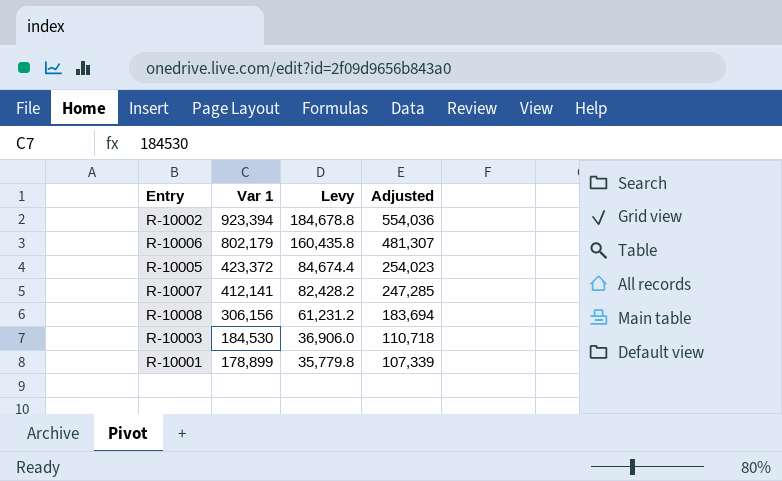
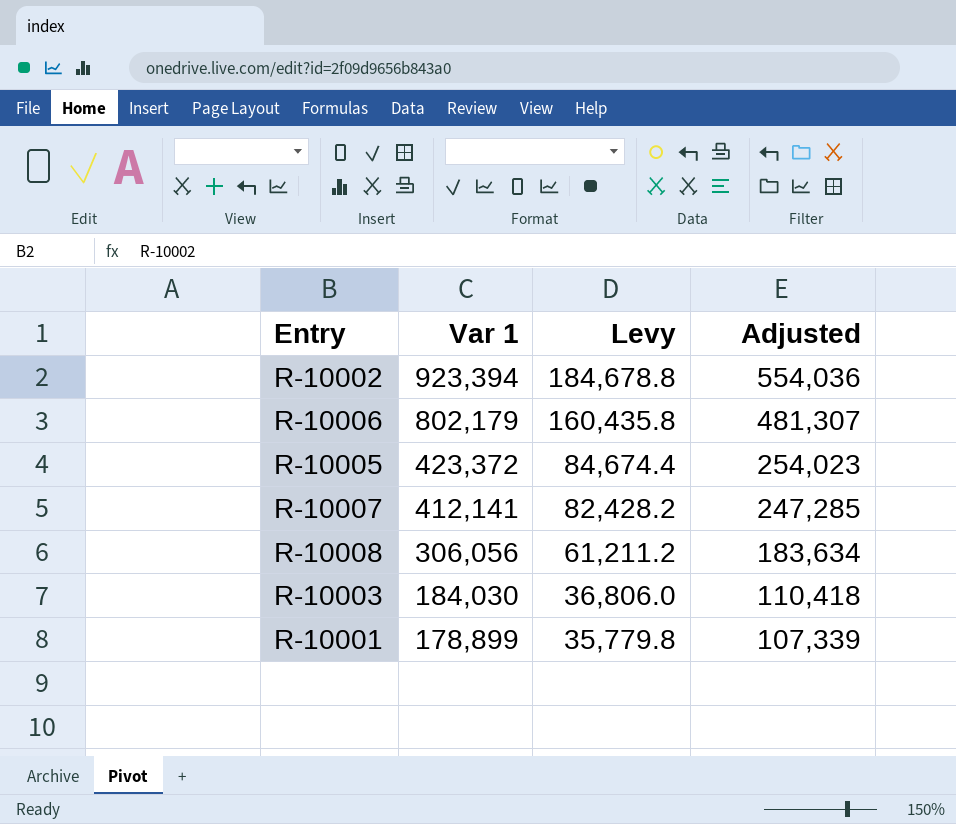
R-10008 | Var 1: 306,156 -> 306,056
R-10008 | Levy: 61,231.2 -> 61,211.2
R-10008 | Adjusted: 183,694 -> 183,634
R-10003 | Var 1: 184,530 -> 184,030
R-10003 | Levy: 36,906.0 -> 36,806.0
R-10003 | Adjusted: 110,718 -> 110,418

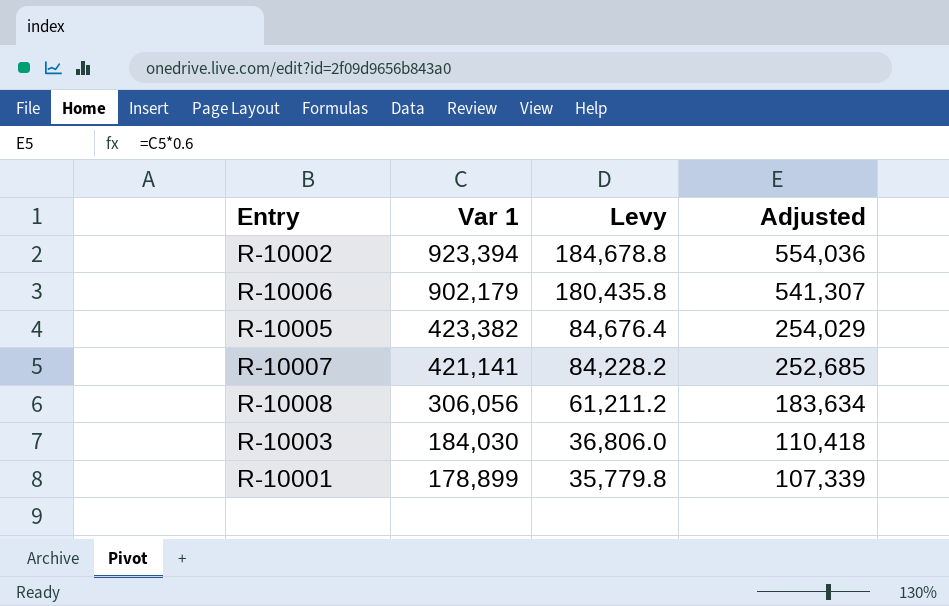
R-10006 | Var 1: 802,179 -> 902,179
R-10006 | Levy: 160,435.8 -> 180,435.8
R-10006 | Adjusted: 481,307 -> 541,307
R-10005 | Var 1: 423,372 -> 423,382
R-10005 | Levy: 84,674.4 -> 84,676.4
R-10005 | Adjusted: 254,023 -> 254,029
R-10007 | Var 1: 412,141 -> 421,141
R-10007 | Levy: 82,428.2 -> 84,228.2
R-10007 | Adjusted: 247,285 -> 252,685

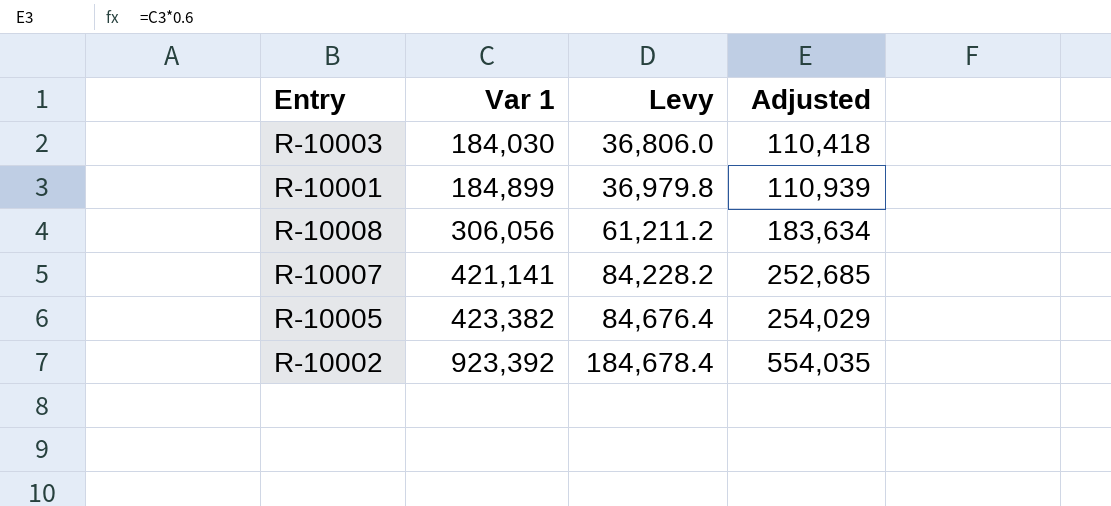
row order: Var 1 descending -> Var 1 ascending
row R-10006: 902,179 | 180,435.8 | 541,307 -> none
R-10001 | Var 1: 178,899 -> 184,899
R-10001 | Levy: 35,779.8 -> 36,979.8
R-10001 | Adjusted: 107,339 -> 110,939
R-10002 | Var 1: 923,394 -> 923,392
R-10002 | Levy: 184,678.8 -> 184,678.4
R-10002 | Adjusted: 554,036 -> 554,035

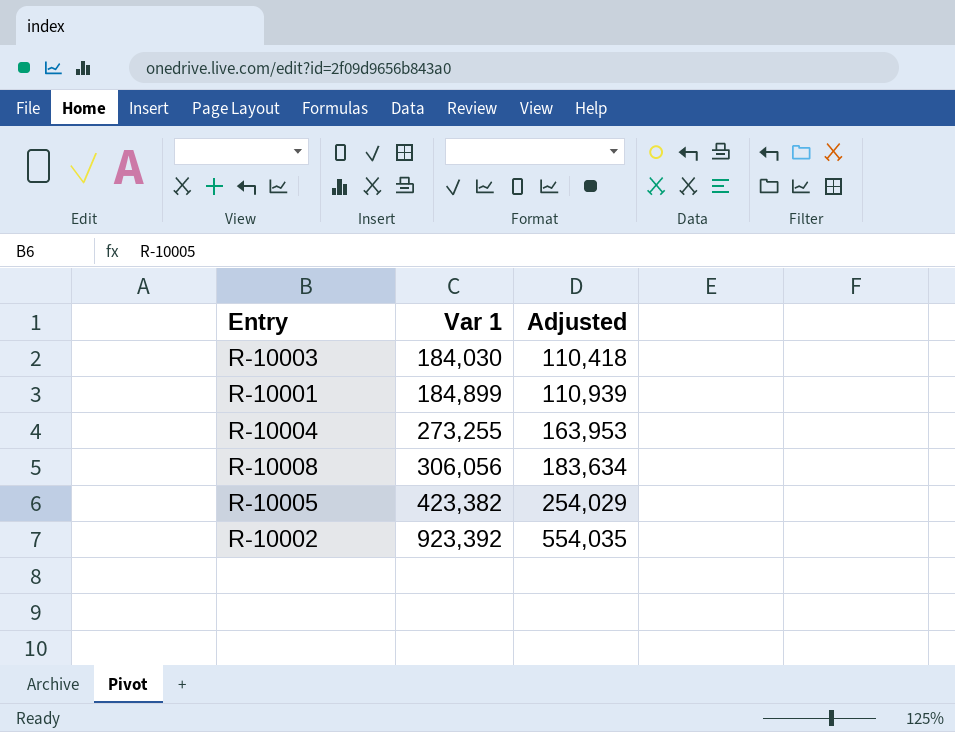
column Levy | formula: [Var 1] * 0.2 -> none
row R-10007: 421,141 | 84,228.2 | 252,685 -> none
row R-10004: none -> 273,255 | 163,953

